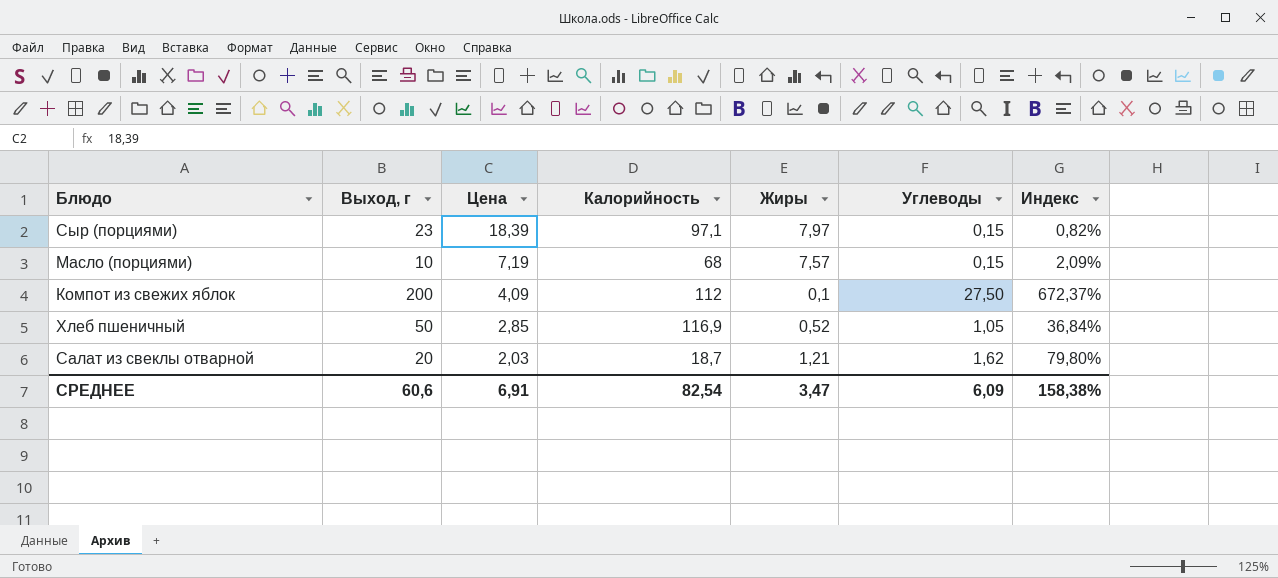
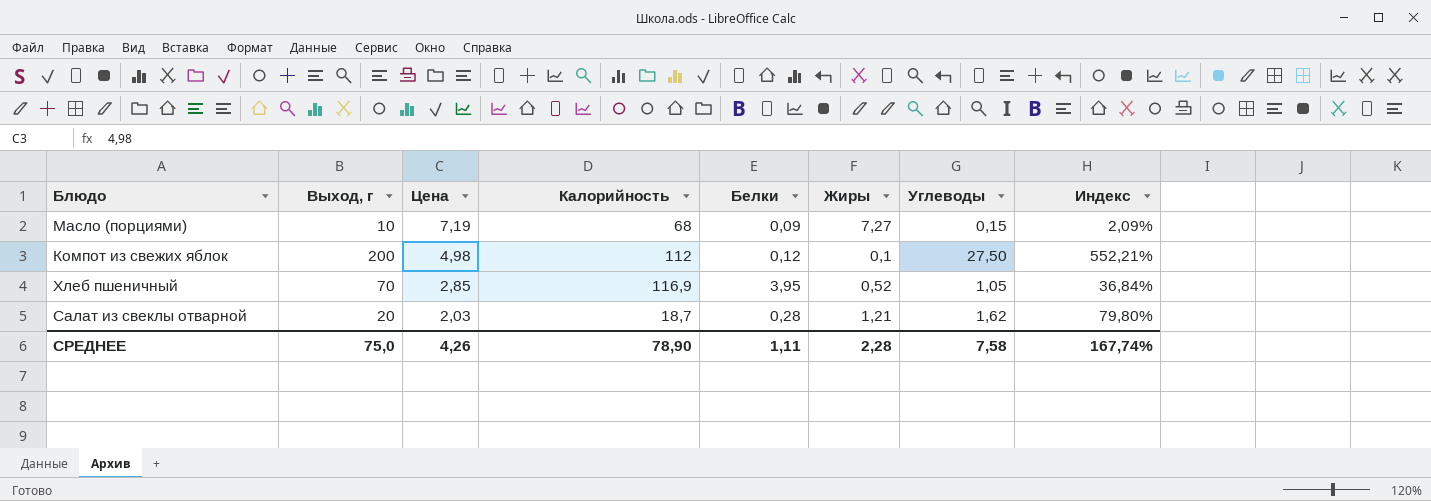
column Белки | position: none -> 5
row Сыр (порциями): 23 | 18,39 | 97,1 | 7,97 | 0,15 | 0,82% -> none
Масло (порциями) | Жиры: 7,57 -> 7,27
Компот из свежих яблок | Цена: 4,09 -> 4,98
Компот из свежих яблок | Индекс: 672,37% -> 552,21%
Хлеб пшеничный | Выход, г: 50 -> 70
СРЕДНЕЕ | Выход, г: 60,6 -> 75,0
СРЕДНЕЕ | Цена: 6,91 -> 4,26
СРЕДНЕЕ | Калорийность: 82,54 -> 78,90
СРЕДНЕЕ | Жиры: 3,47 -> 2,28
СРЕДНЕЕ | Углеводы: 6,09 -> 7,58
СРЕДНЕЕ | Индекс: 158,38% -> 167,74%

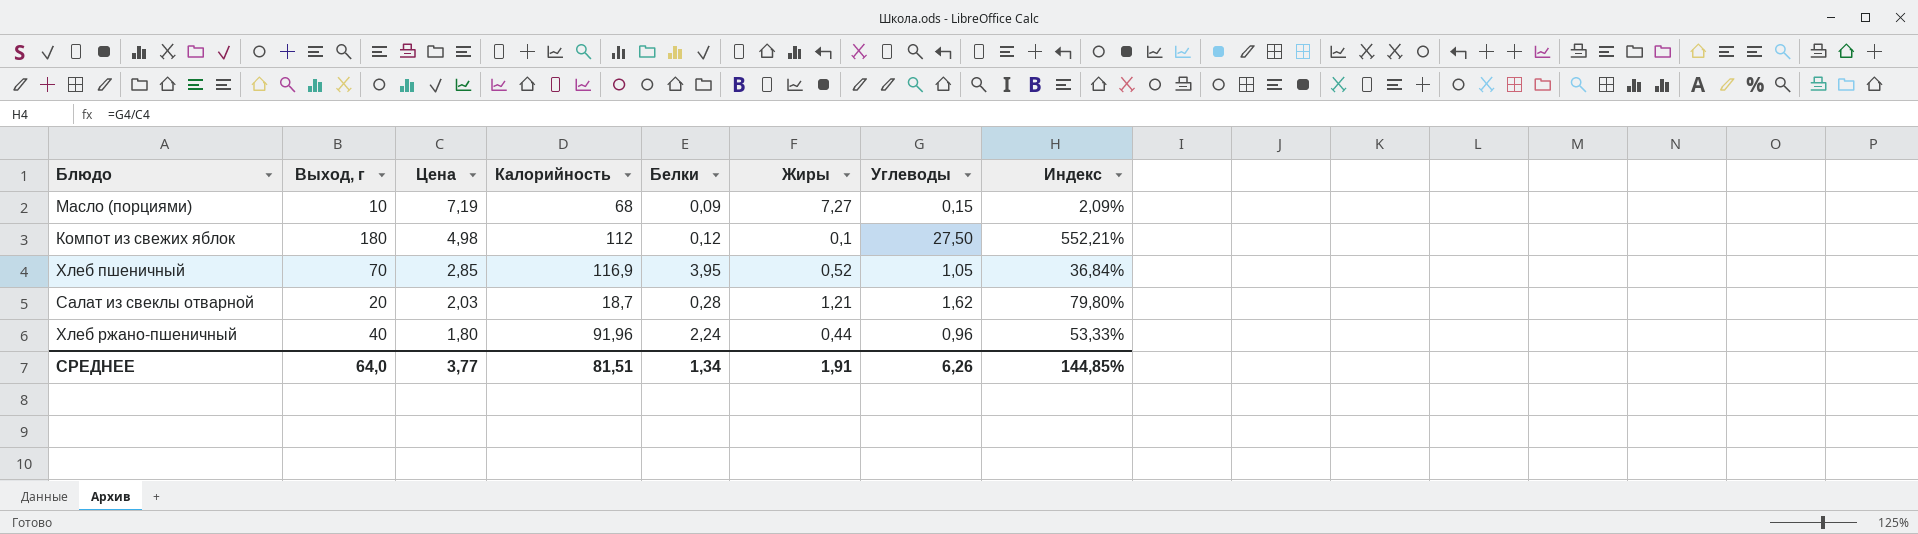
Компот из свежих яблок | Выход, г: 200 -> 180
row Хлеб ржано-пшеничный: none -> 40 | 1,80 | 91,96 | 2,24 | 0,44 | 0,96 | 53,33%
СРЕДНЕЕ | Выход, г: 75,0 -> 64,0
СРЕДНЕЕ | Цена: 4,26 -> 3,77
СРЕДНЕЕ | Калорийность: 78,90 -> 81,51
СРЕДНЕЕ | Белки: 1,11 -> 1,34
СРЕДНЕЕ | Жиры: 2,28 -> 1,91
СРЕДНЕЕ | Углеводы: 7,58 -> 6,26
СРЕДНЕЕ | Индекс: 167,74% -> 144,85%

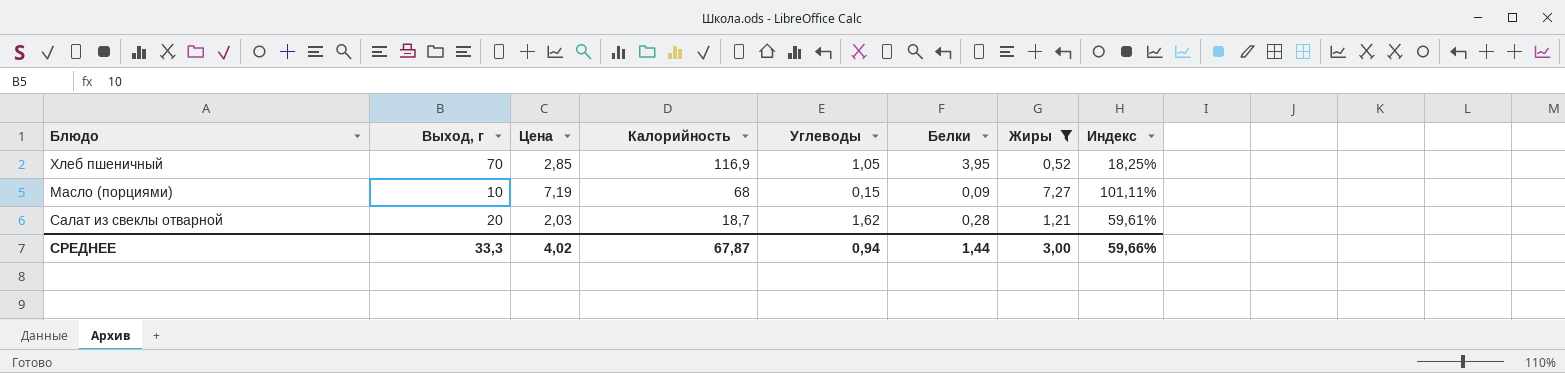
filter: none -> Жиры >= 0,52
row order: Цена descending -> Калорийность descending
column Углеводы | position: 7 -> 5
column Индекс | formula: [Углеводы] / [Цена] -> [Жиры] / [Цена]
СРЕДНЕЕ | Выход, г: 64,0 -> 33,3
СРЕДНЕЕ | Цена: 3,77 -> 4,02
СРЕДНЕЕ | Калорийность: 81,51 -> 67,87
СРЕДНЕЕ | Углеводы: 6,26 -> 0,94
СРЕДНЕЕ | Белки: 1,34 -> 1,44
СРЕДНЕЕ | Жиры: 1,91 -> 3,00
СРЕДНЕЕ | Индекс: 144,85% -> 59,66%

